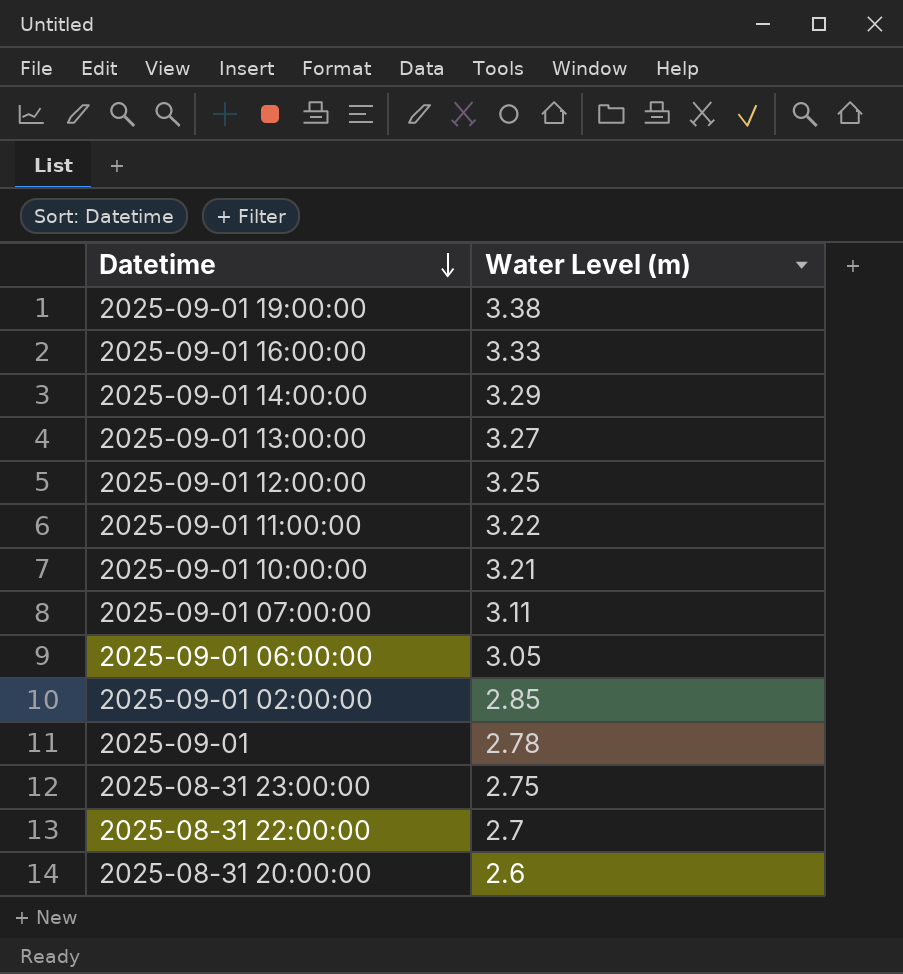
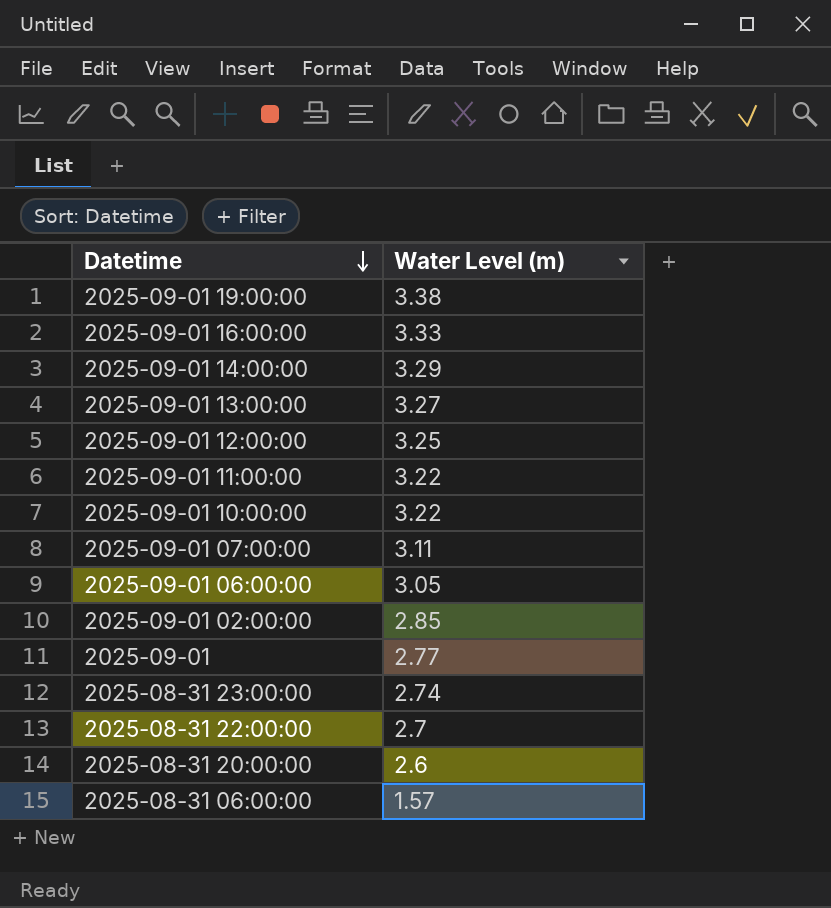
2025-09-01 10:00:00 | Water Level (m): 3.21 -> 3.22
2025-09-01 | Water Level (m): 2.78 -> 2.77
2025-08-31 23:00:00 | Water Level (m): 2.75 -> 2.74
row 2025-08-31 06:00:00: none -> 1.57

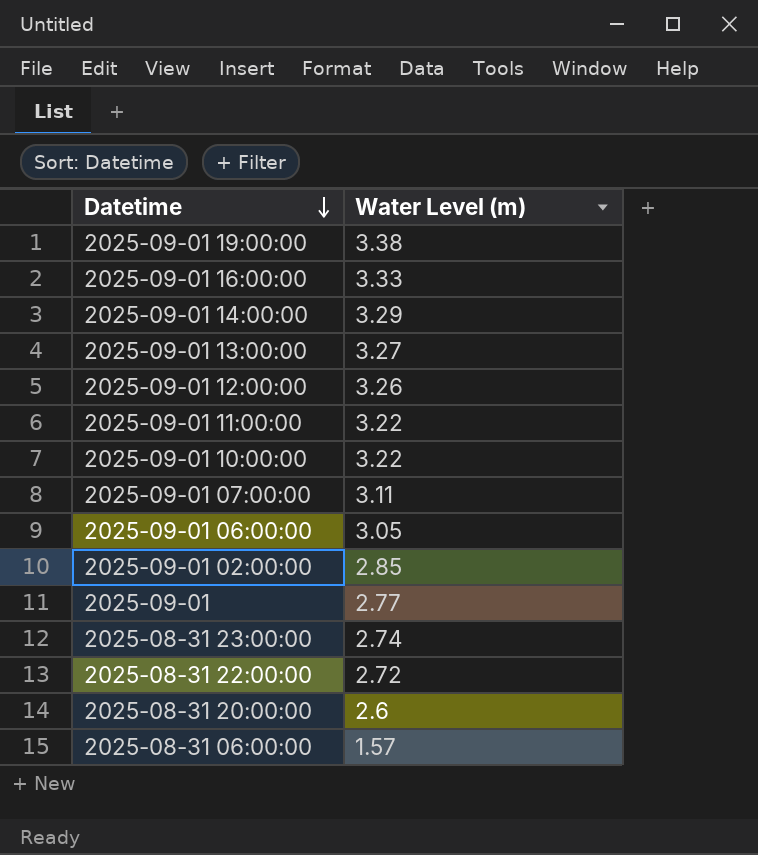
2025-09-01 12:00:00 | Water Level (m): 3.25 -> 3.26
2025-08-31 22:00:00 | Water Level (m): 2.7 -> 2.72

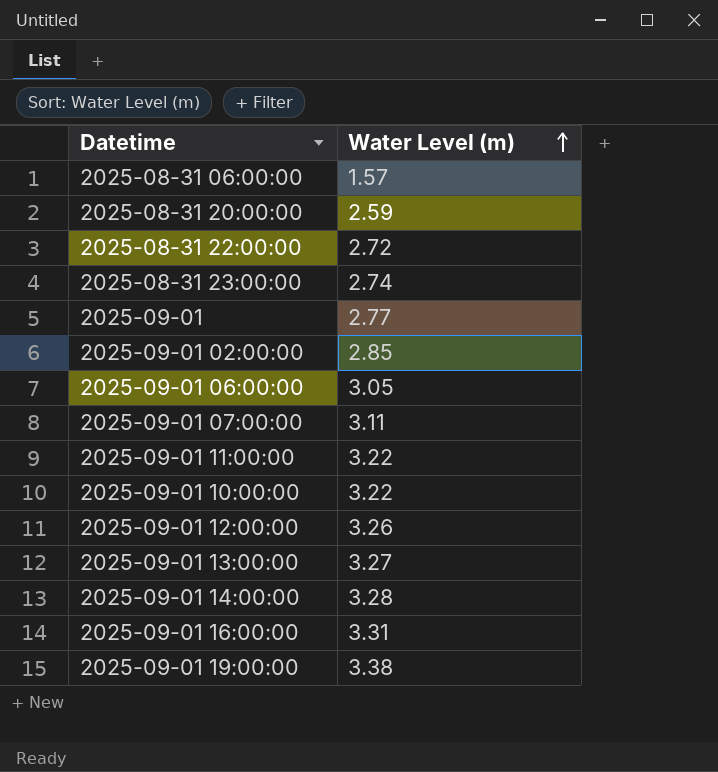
row order: Datetime descending -> Water Level (m) ascending
2025-08-31 20:00:00 | Water Level (m): 2.6 -> 2.59
2025-09-01 14:00:00 | Water Level (m): 3.29 -> 3.28
2025-09-01 16:00:00 | Water Level (m): 3.33 -> 3.31

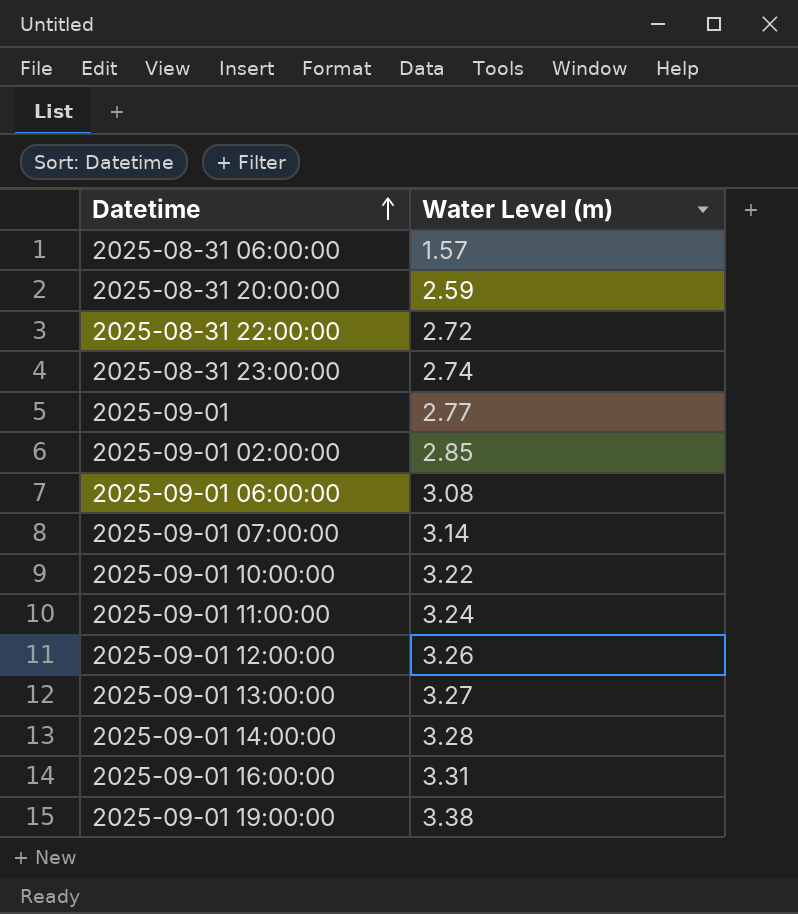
row order: Water Level (m) ascending -> Datetime ascending
2025-09-01 06:00:00 | Water Level (m): 3.05 -> 3.08
2025-09-01 07:00:00 | Water Level (m): 3.11 -> 3.14
2025-09-01 11:00:00 | Water Level (m): 3.22 -> 3.24

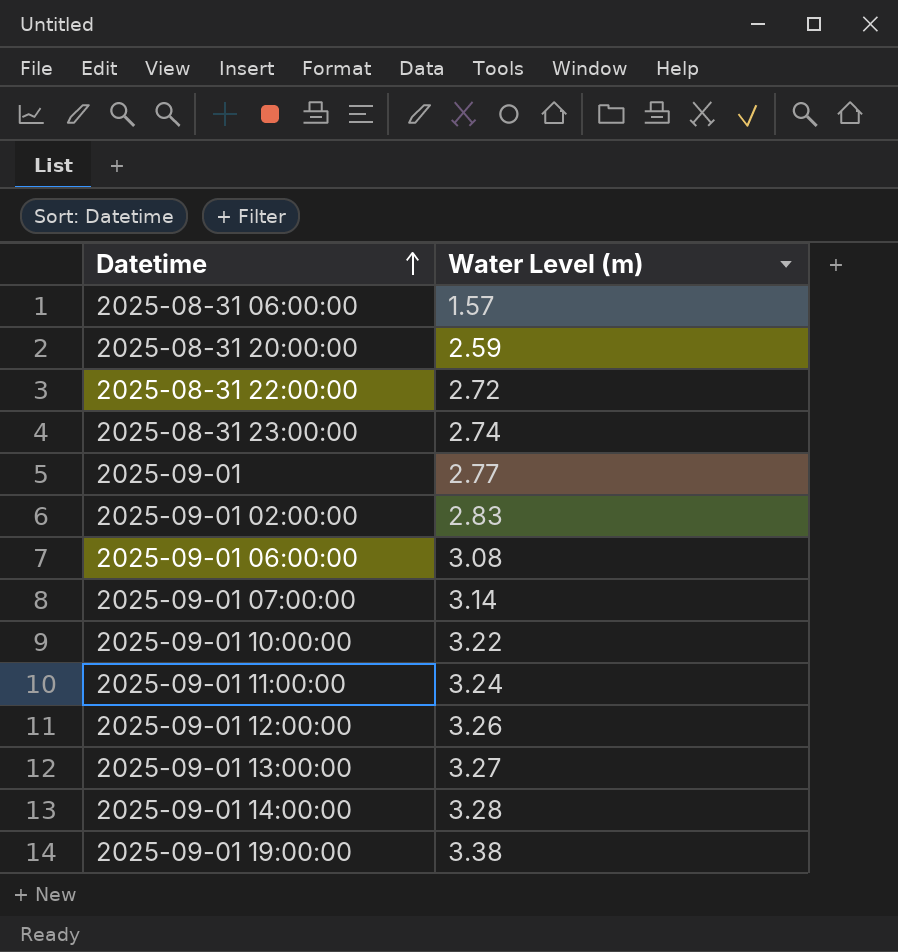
row 2025-09-01 16:00:00: 3.31 -> none
2025-09-01 02:00:00 | Water Level (m): 2.85 -> 2.83

